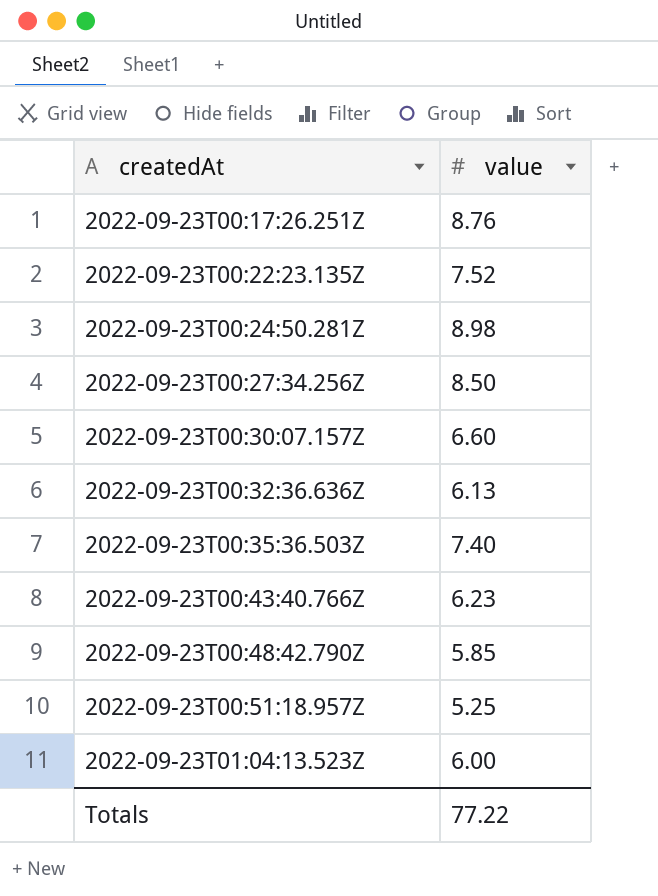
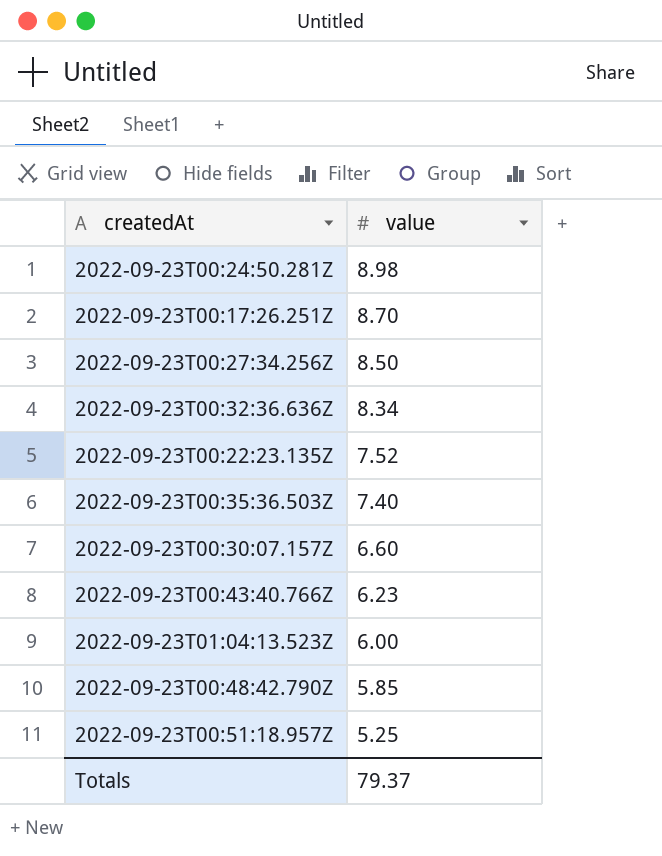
row order: createdAt ascending -> value descending
2022-09-23T00:17:26.251Z | value: 8.76 -> 8.70
2022-09-23T00:32:36.636Z | value: 6.13 -> 8.34
Totals | value: 77.22 -> 79.37

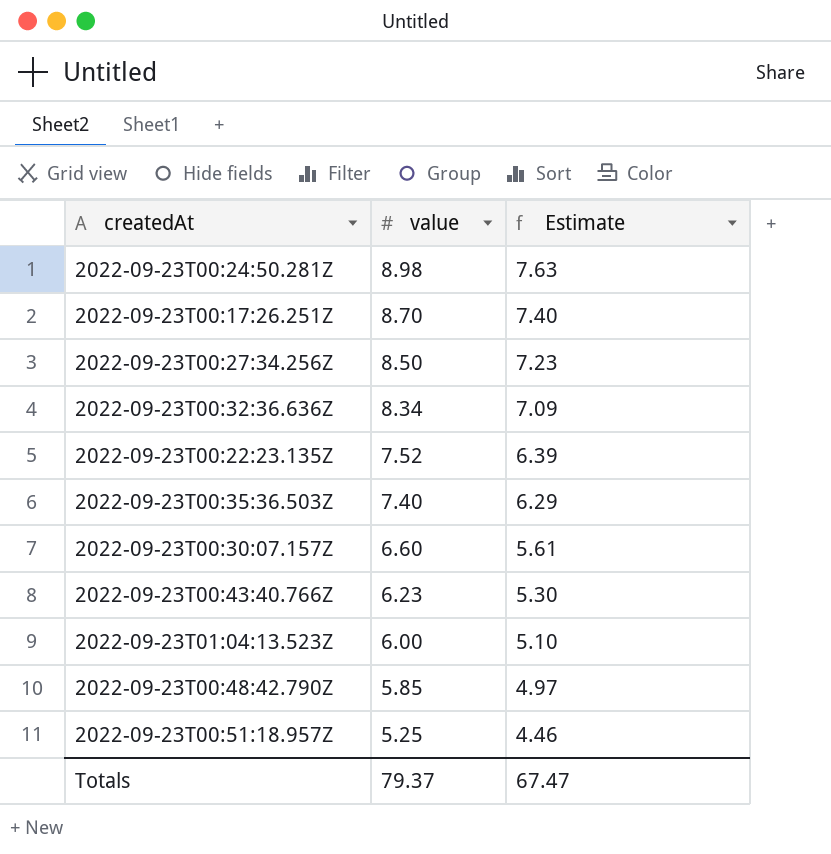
column Estimate | formula: none -> [value] * 0.85

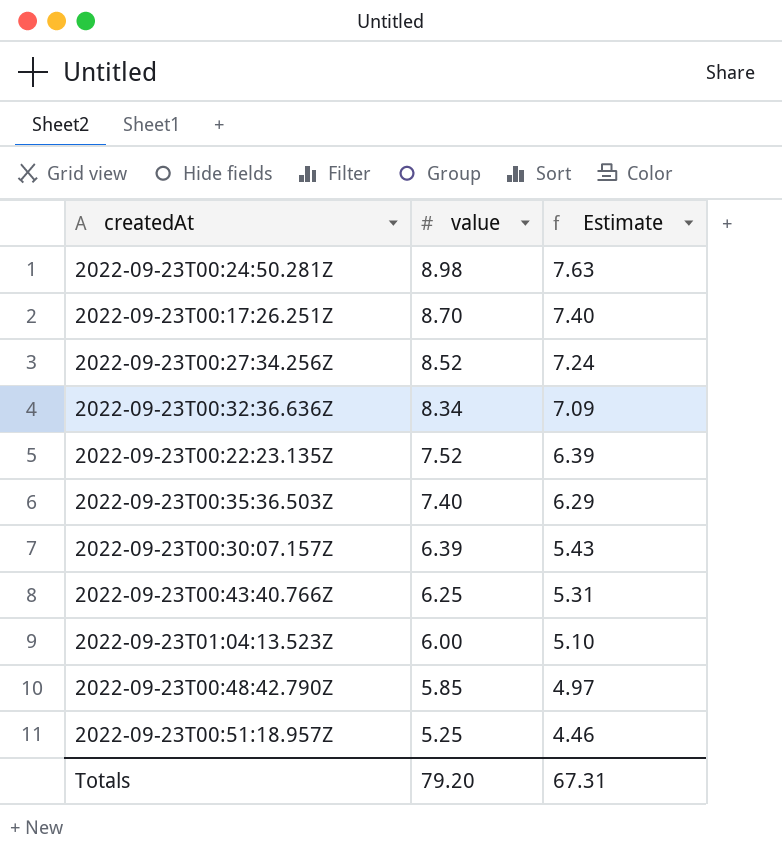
2022-09-23T00:27:34.256Z | value: 8.50 -> 8.52
2022-09-23T00:27:34.256Z | Estimate: 7.23 -> 7.24
2022-09-23T00:30:07.157Z | value: 6.60 -> 6.39
2022-09-23T00:30:07.157Z | Estimate: 5.61 -> 5.43
2022-09-23T00:43:40.766Z | value: 6.23 -> 6.25
2022-09-23T00:43:40.766Z | Estimate: 5.30 -> 5.31
Totals | value: 79.37 -> 79.20
Totals | Estimate: 67.47 -> 67.31

